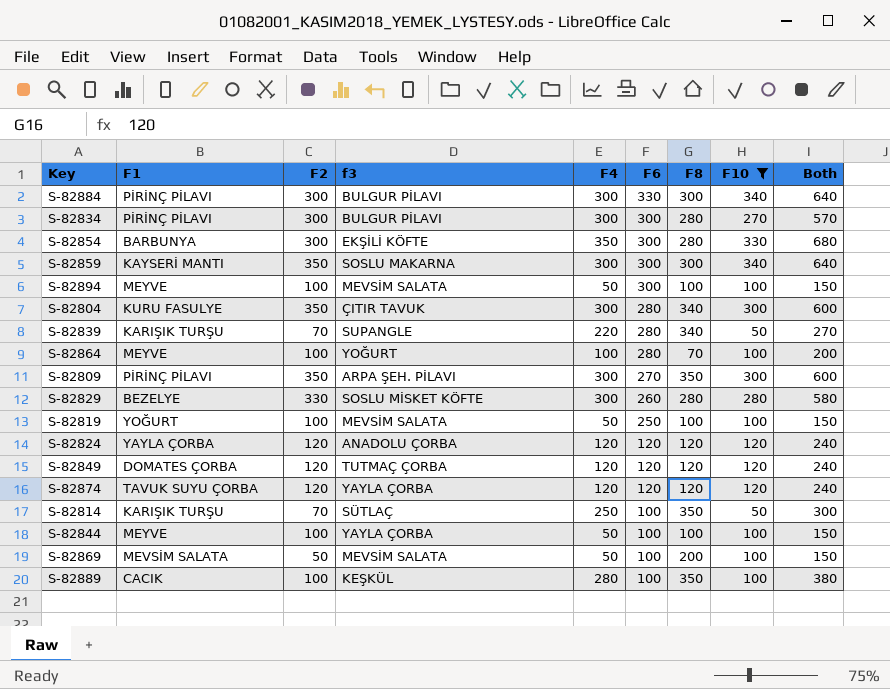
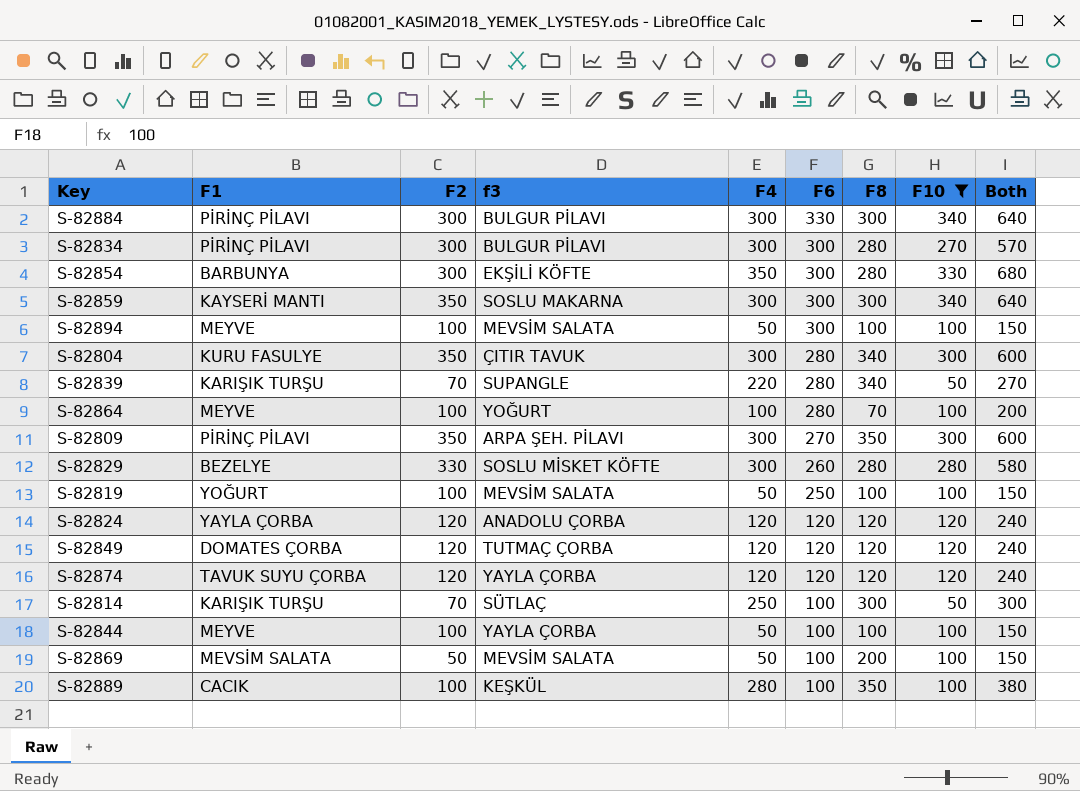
S-82814 | F8: 350 -> 300

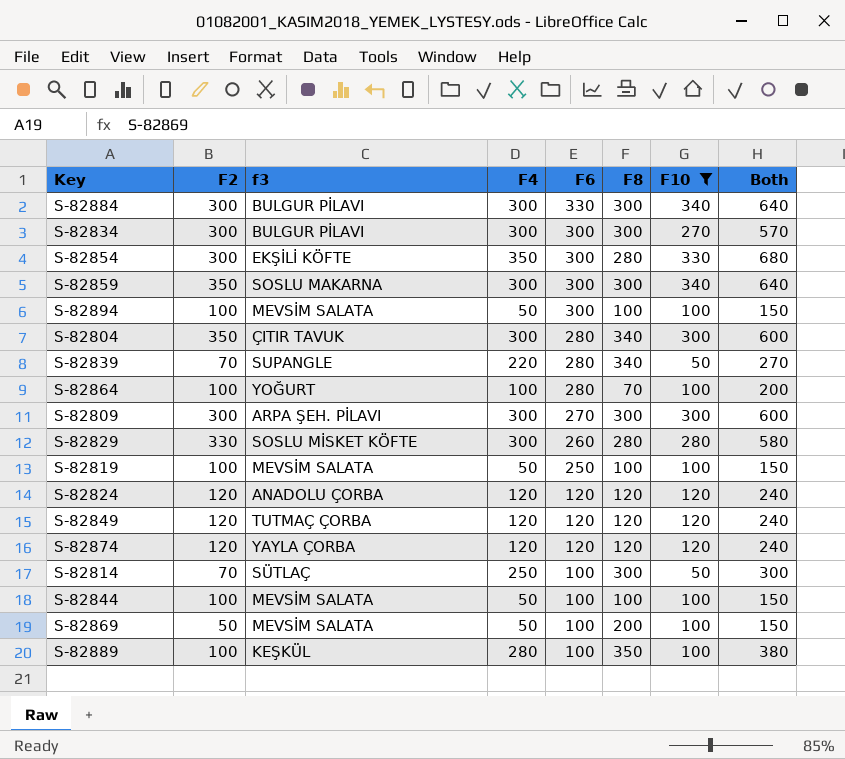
column F1 | position: 2 -> none
S-82834 | F8: 280 -> 300
S-82809 | F2: 350 -> 300
S-82809 | F8: 350 -> 300
S-82844 | f3: YAYLA ÇORBA -> MEVSİM SALATA

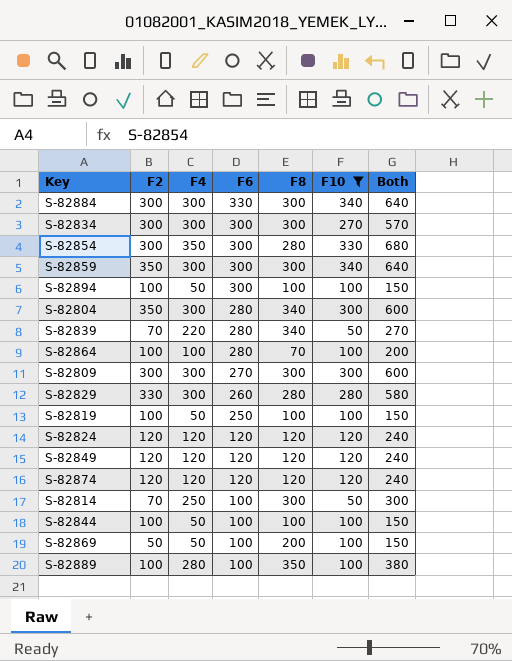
column f3 | position: 3 -> none

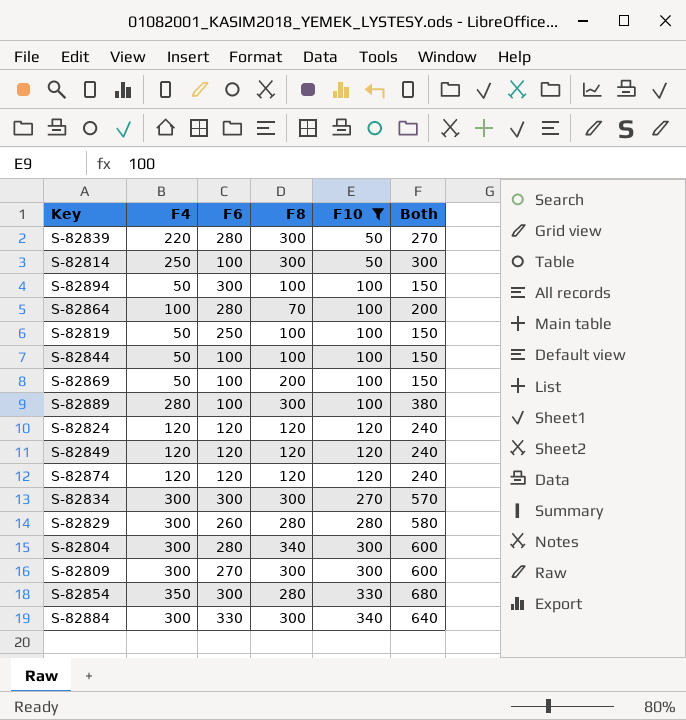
row order: F6 descending -> F10 ascending
column F2 | position: 2 -> none
row S-82859: 350 | 300 | 300 | 300 | 340 | 640 -> none
S-82839 | F8: 340 -> 300
S-82889 | F8: 350 -> 300

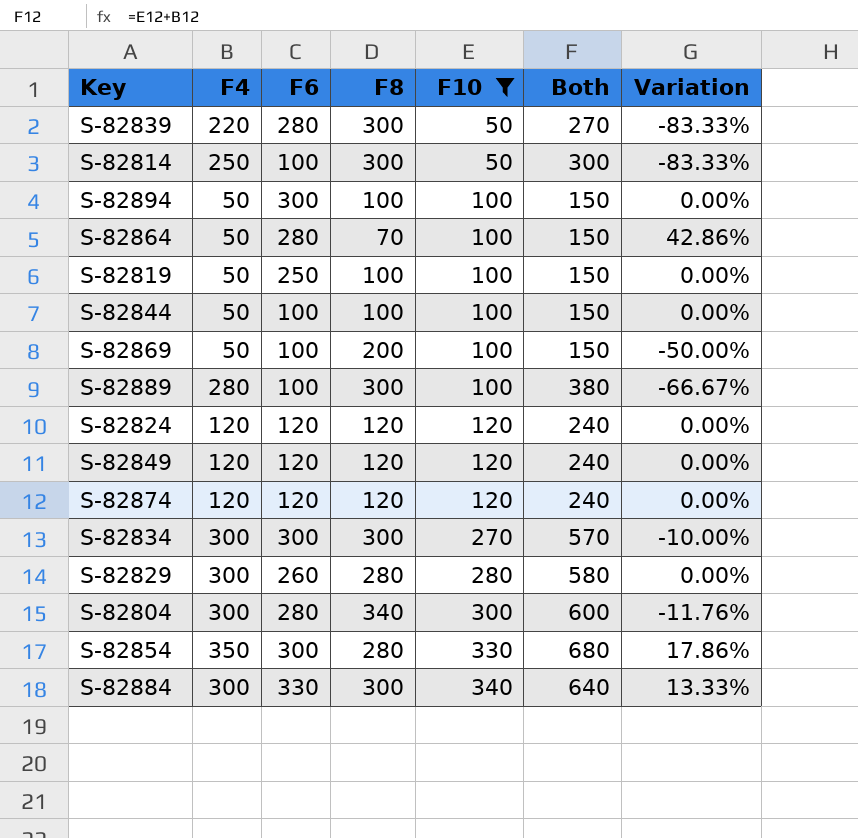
column Variation | formula: none -> ([F10] - [F8]) / [F8]
row S-82809: 300 | 270 | 300 | 300 | 600 -> none
S-82864 | F4: 100 -> 50
S-82864 | Both: 200 -> 150

